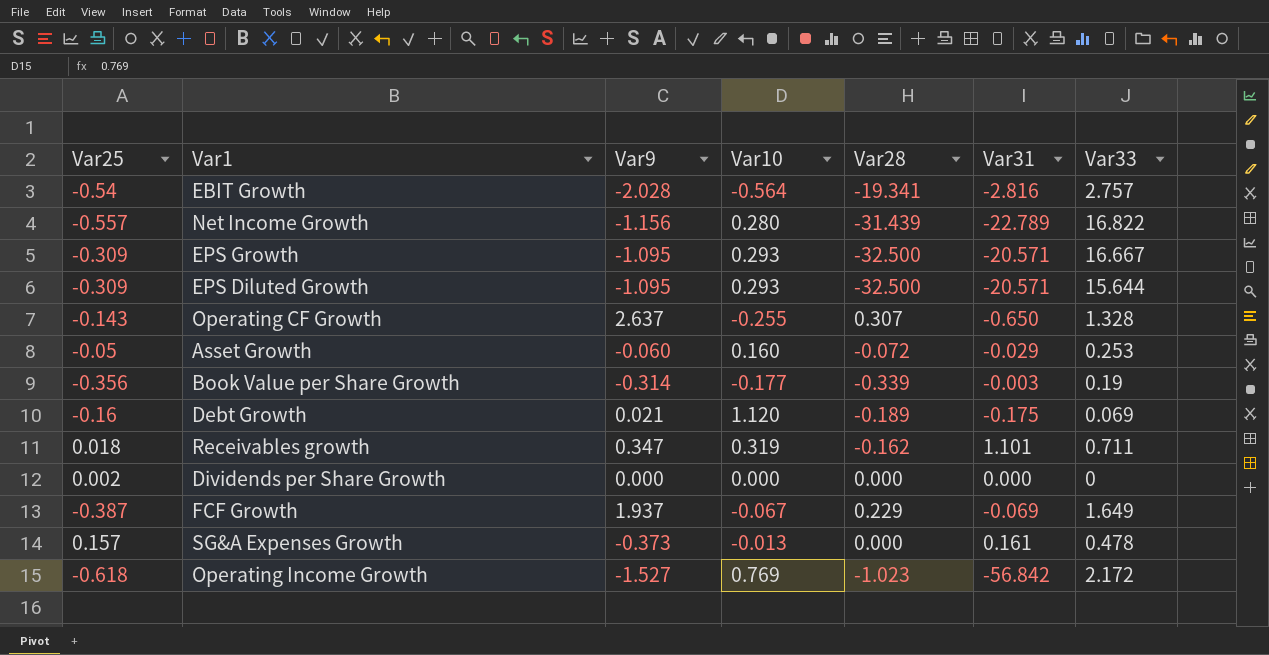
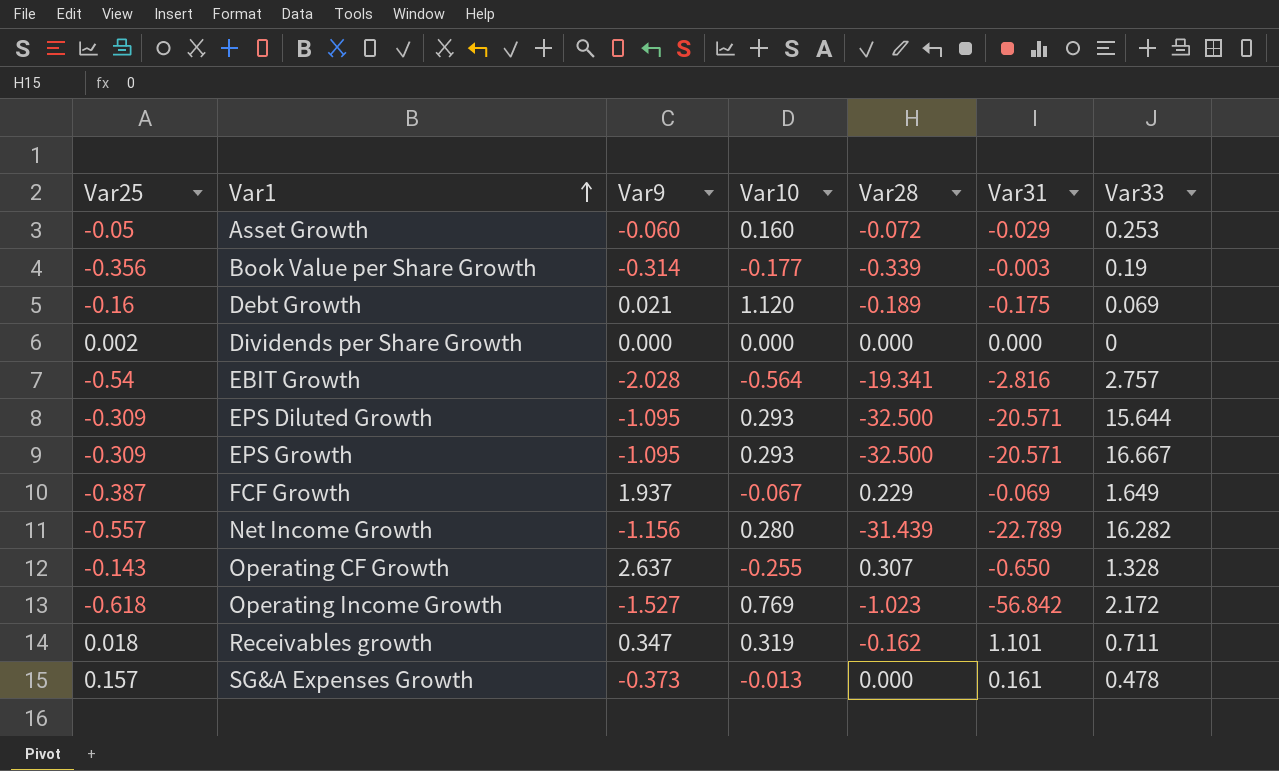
row order: none -> Var1 ascending
Net Income Growth | Var33: 16.822 -> 16.282

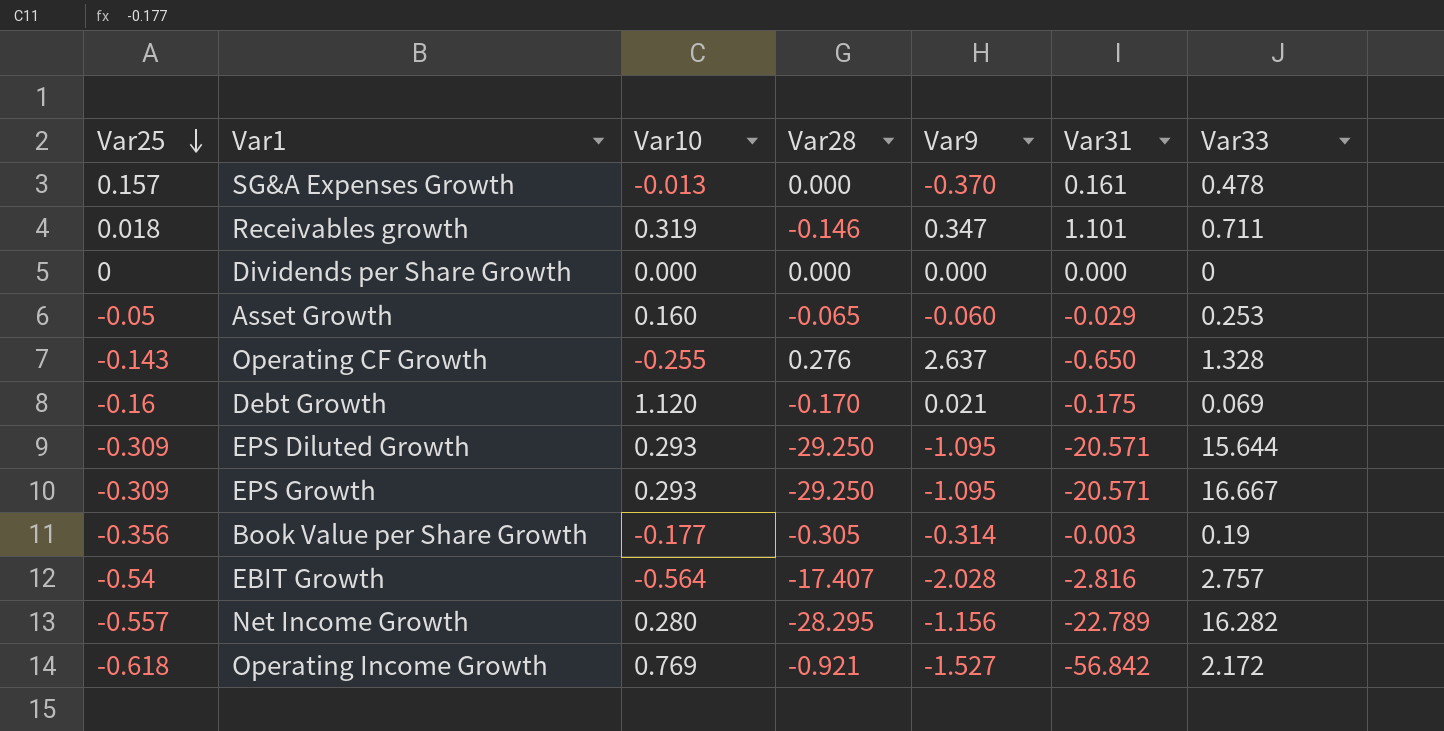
row order: Var1 ascending -> Var25 descending
column Var9 | position: 3 -> 5
row FCF Growth: -0.387 | 1.937 | -0.067 | 0.229 | -0.069 | 1.649 -> none
SG&A Expenses Growth | Var9: -0.373 -> -0.370
Receivables growth | Var28: -0.162 -> -0.146
Dividends per Share Growth | Var25: 0.002 -> 0
Asset Growth | Var28: -0.072 -> -0.065
Operating CF Growth | Var28: 0.307 -> 0.276
Debt Growth | Var28: -0.189 -> -0.170
EPS Diluted Growth | Var28: -32.500 -> -29.250
EPS Growth | Var28: -32.500 -> -29.250
Book Value per Share Growth | Var28: -0.339 -> -0.305
EBIT Growth | Var28: -19.341 -> -17.407
Net Income Growth | Var28: -31.439 -> -28.295
Operating Income Growth | Var28: -1.023 -> -0.921

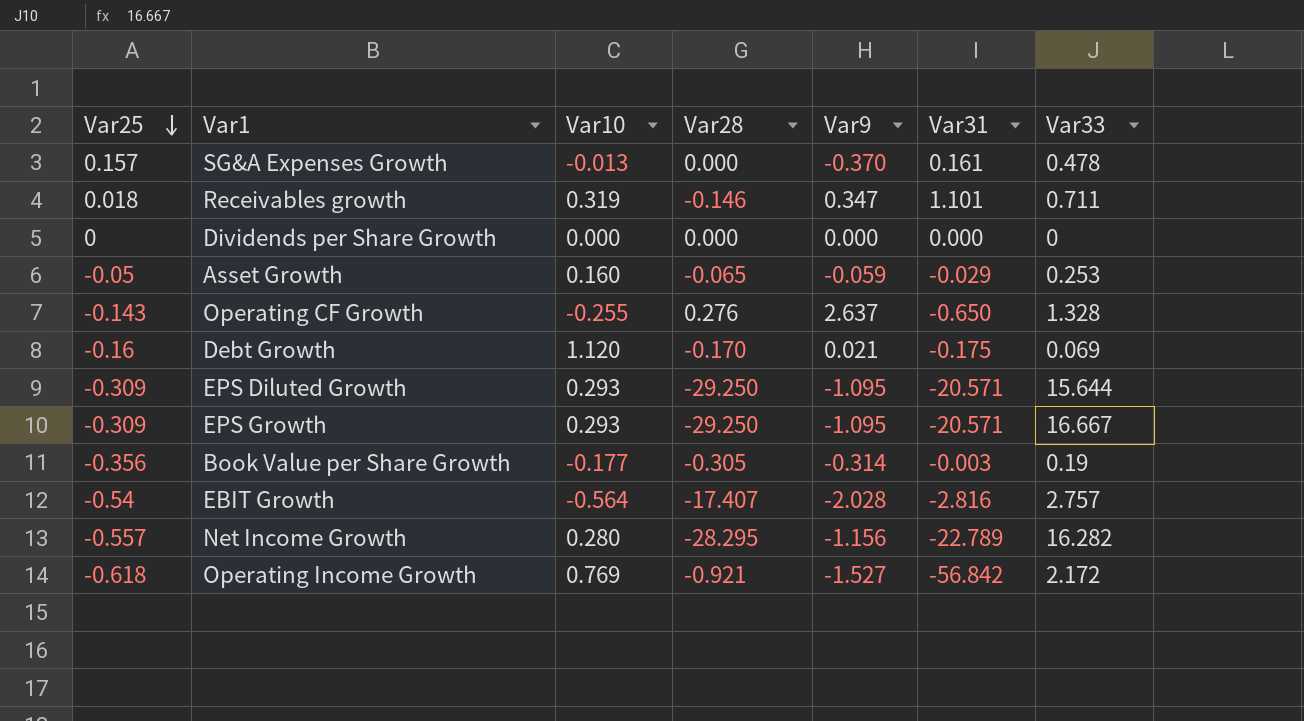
Asset Growth | Var9: -0.060 -> -0.059

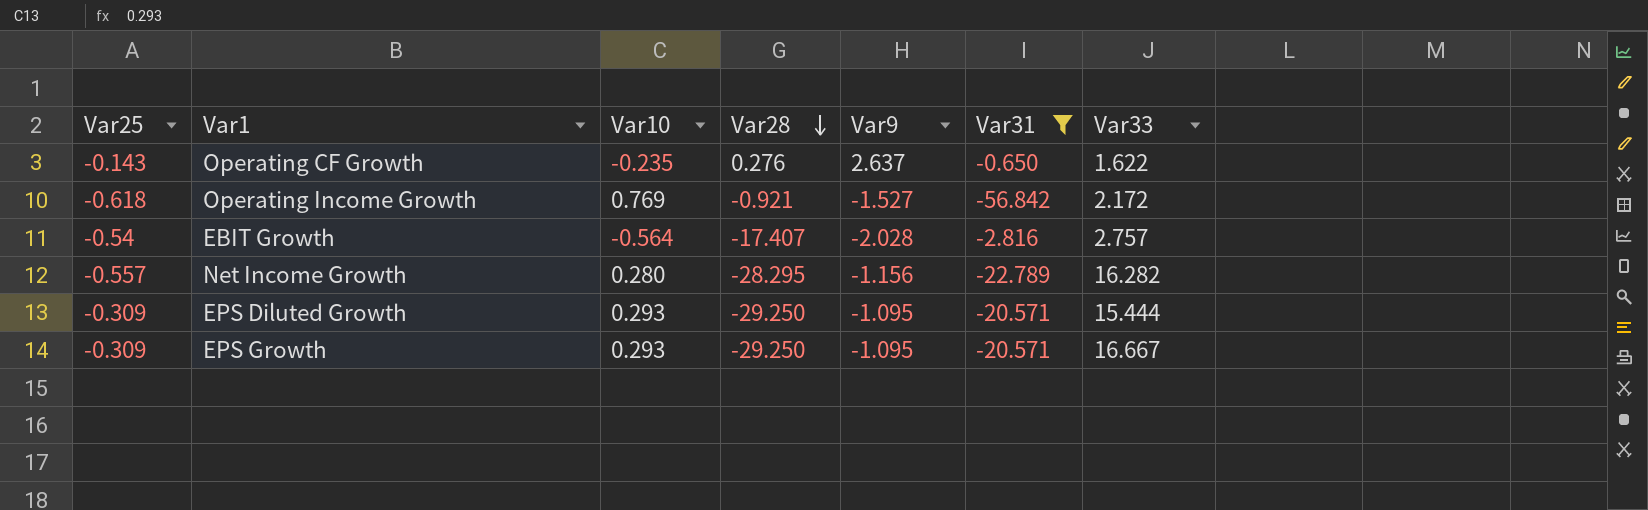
filter: none -> Var31 <= -0.650
row order: Var25 descending -> Var28 descending
Operating CF Growth | Var10: -0.255 -> -0.235
Operating CF Growth | Var33: 1.328 -> 1.622
EPS Diluted Growth | Var33: 15.644 -> 15.444

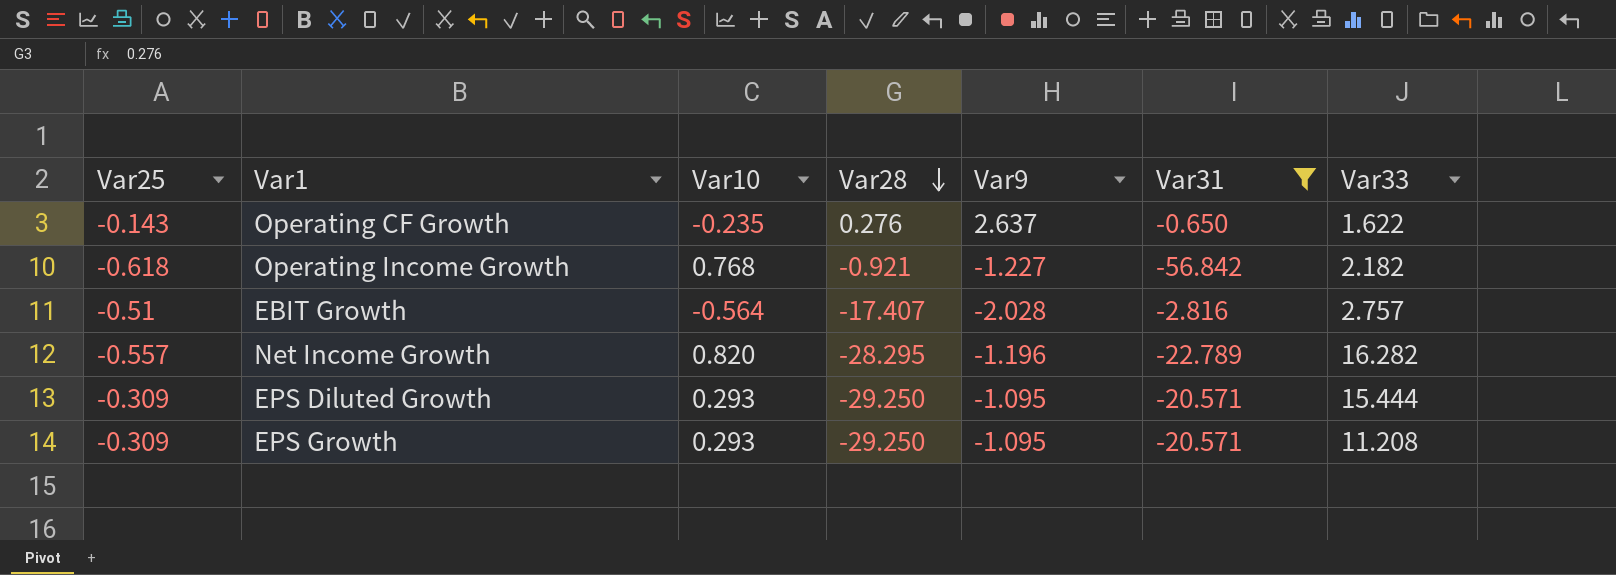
Operating Income Growth | Var10: 0.769 -> 0.768
Operating Income Growth | Var9: -1.527 -> -1.227
Operating Income Growth | Var33: 2.172 -> 2.182
EBIT Growth | Var25: -0.54 -> -0.51
Net Income Growth | Var10: 0.280 -> 0.820
Net Income Growth | Var9: -1.156 -> -1.196
EPS Growth | Var33: 16.667 -> 11.208

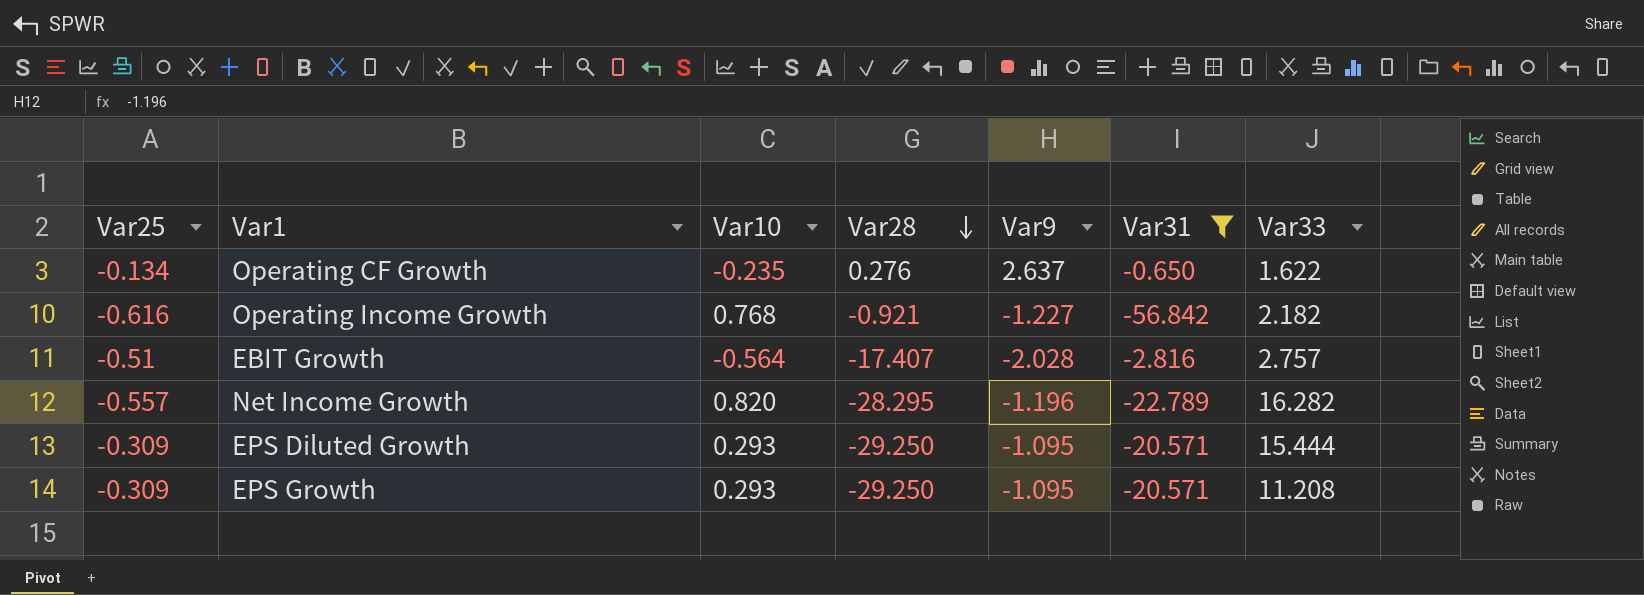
Operating CF Growth | Var25: -0.143 -> -0.134
Operating Income Growth | Var25: -0.618 -> -0.616

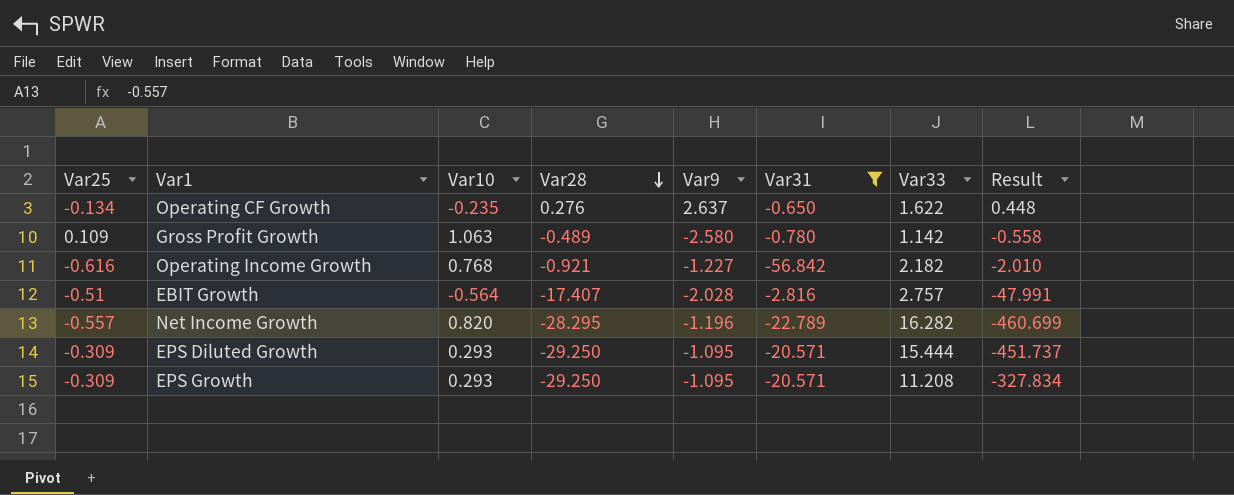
column Result | formula: none -> [Var28] * [Var33]
row Gross Profit Growth: none -> 0.109 | 1.063 | -0.489 | -2.580 | -0.780 | 1.142 | -0.558

